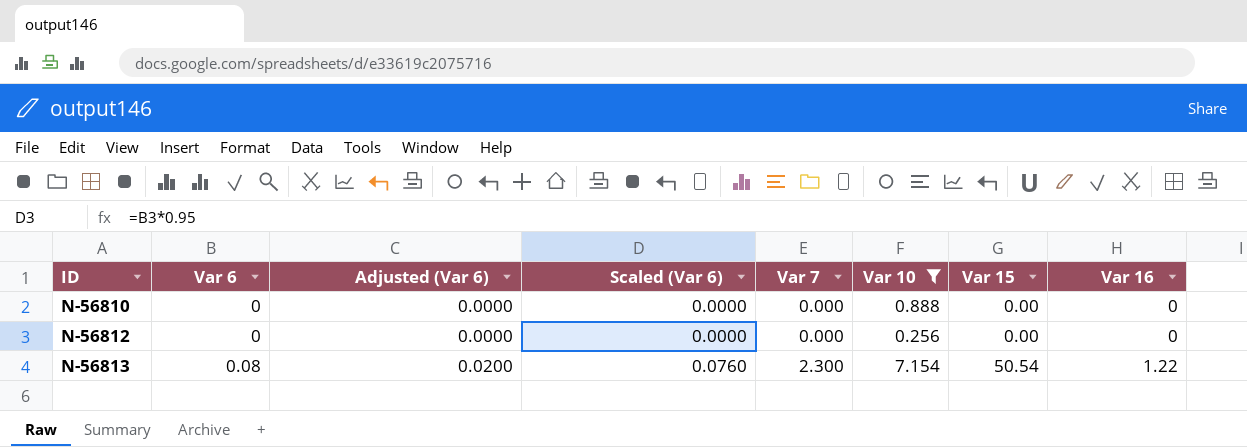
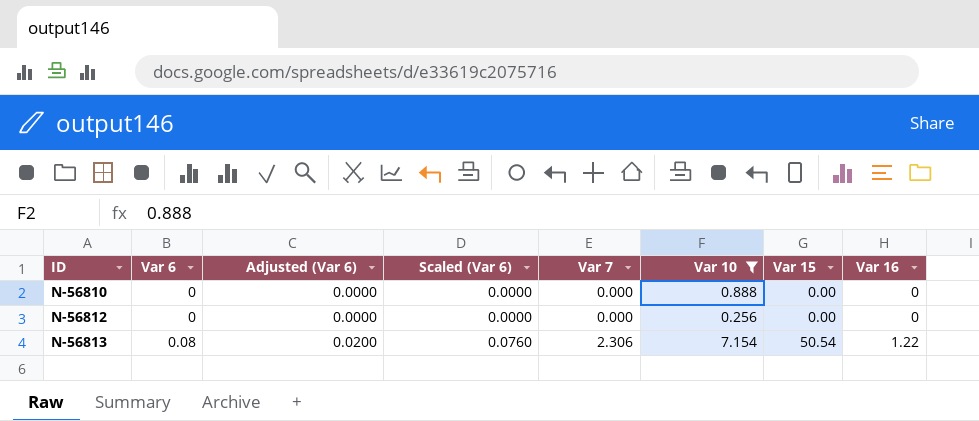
N-56813 | Var 7: 2.300 -> 2.306

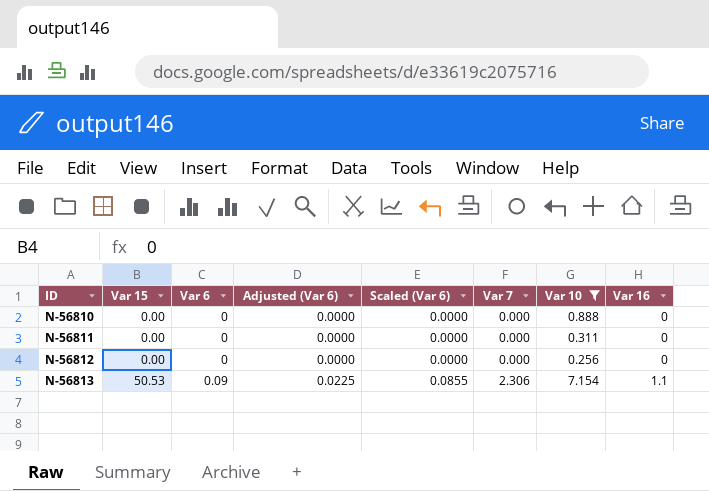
column Var 15 | position: 7 -> 2
row N-56811: none -> 0.00 | 0 | 0.0000 | 0.0000 | 0.000 | 0.311 | 0
N-56813 | Var 15: 50.54 -> 50.53
N-56813 | Var 6: 0.08 -> 0.09
N-56813 | Adjusted (Var 6): 0.0200 -> 0.0225
N-56813 | Scaled (Var 6): 0.0760 -> 0.0855
N-56813 | Var 16: 1.22 -> 1.1

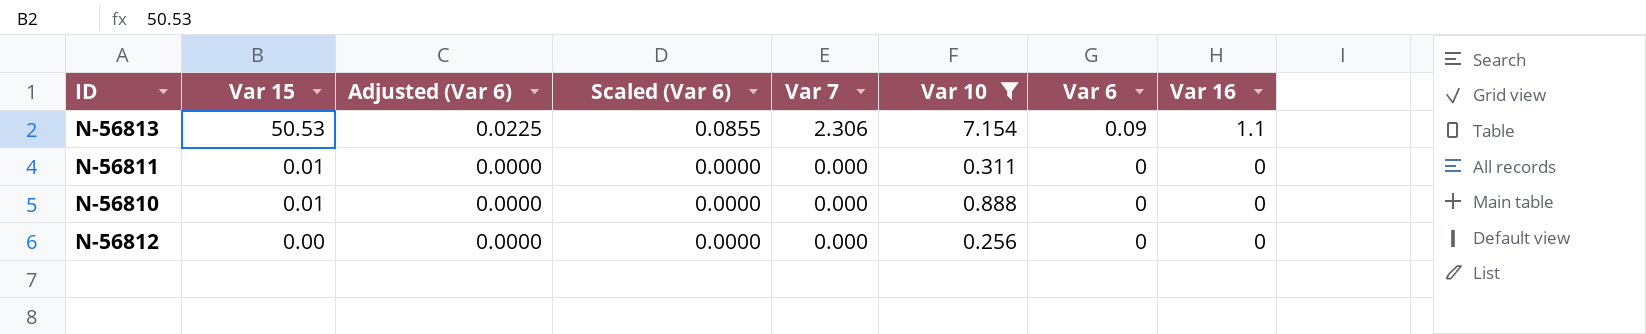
row order: ID ascending -> Var 15 descending
column Var 6 | position: 3 -> 7
N-56811 | Var 15: 0.00 -> 0.01
N-56810 | Var 15: 0.00 -> 0.01

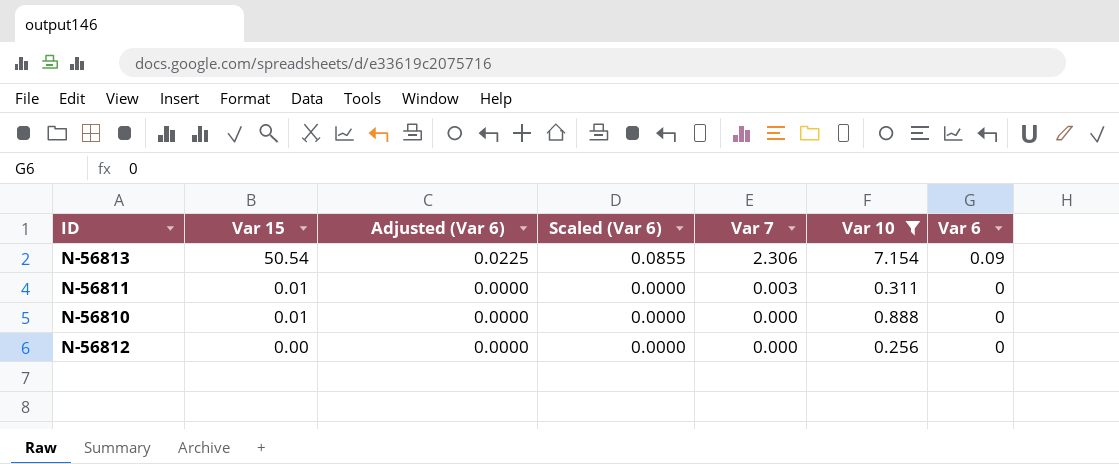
column Var 16 | position: 8 -> none
N-56813 | Var 15: 50.53 -> 50.54
N-56811 | Var 7: 0.000 -> 0.003

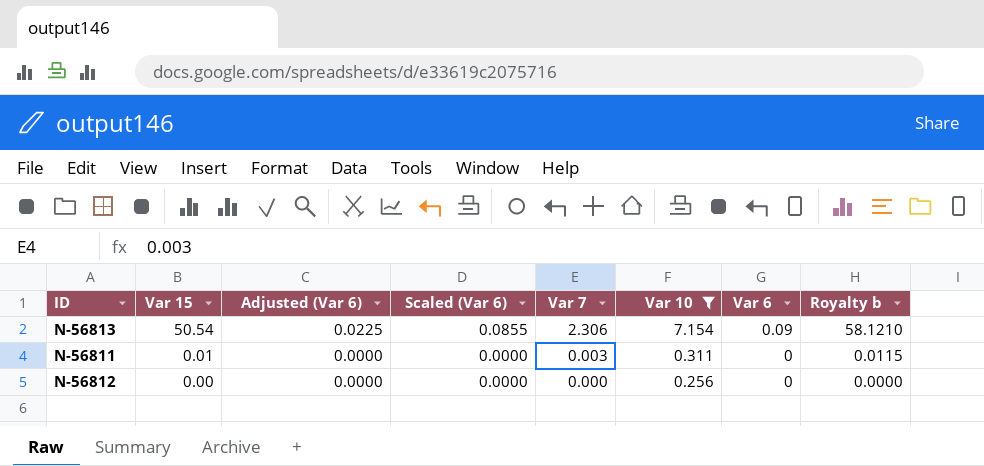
column Royalty b | formula: none -> [Var 15] * 1.15
row N-56810: 0.01 | 0.0000 | 0.0000 | 0.000 | 0.888 | 0 -> none

